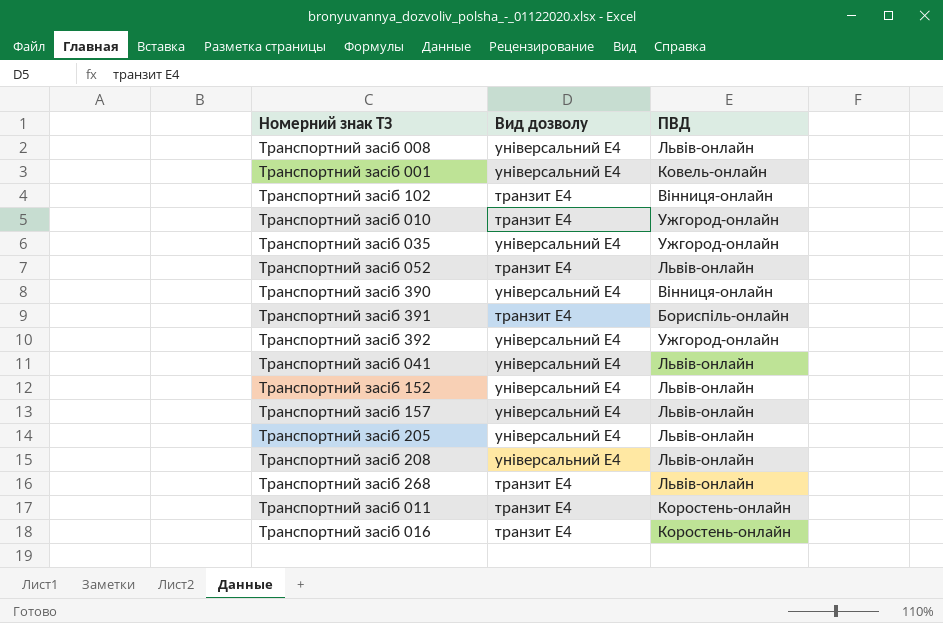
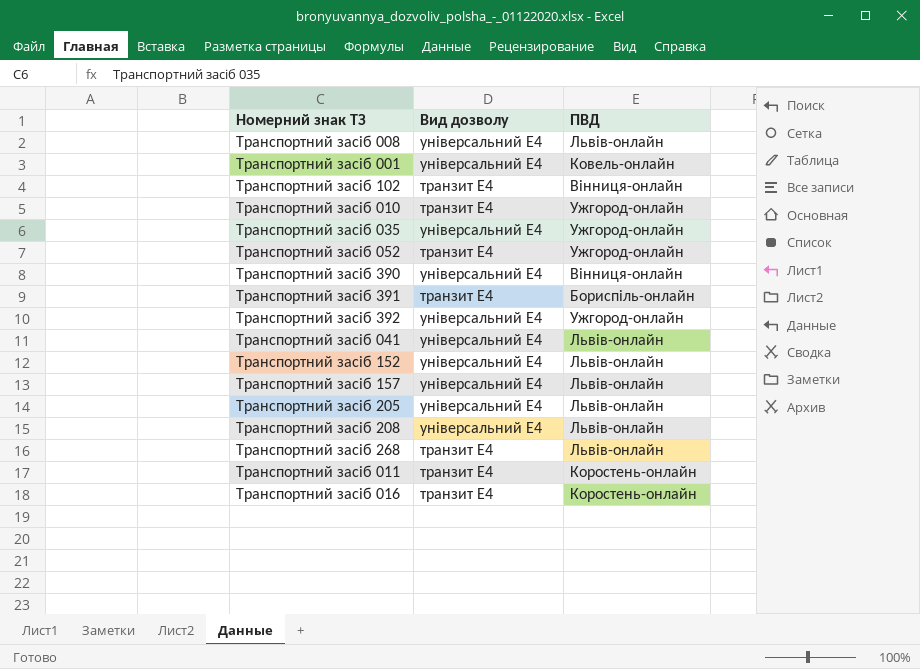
Транспортний засіб 052 | ПВД: Львів-онлайн -> Ужгород-онлайн

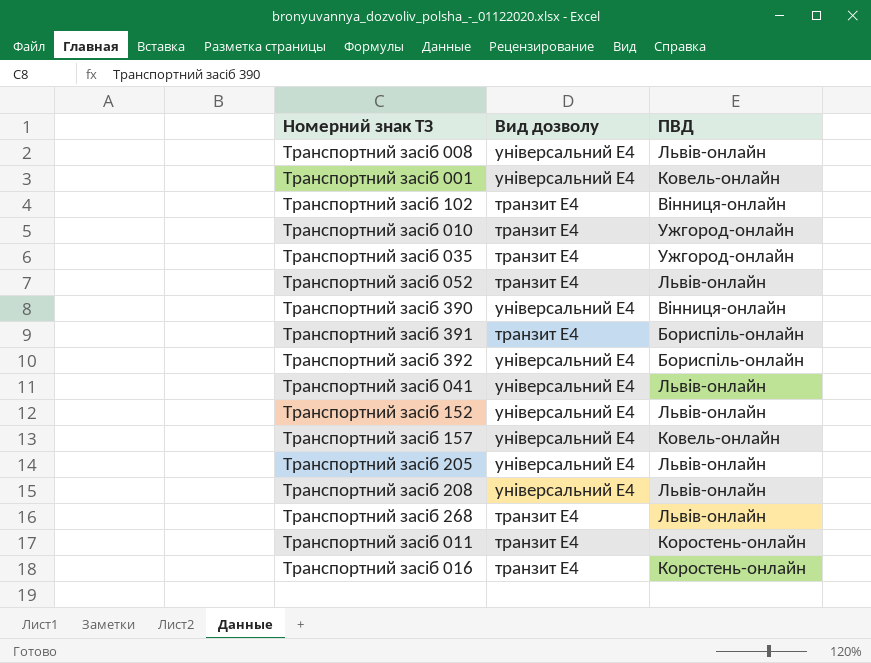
Транспортний засіб 035 | Вид дозволу: універсальний E4 -> транзит E4
Транспортний засіб 052 | ПВД: Ужгород-онлайн -> Львів-онлайн
Транспортний засіб 392 | ПВД: Ужгород-онлайн -> Бориспіль-онлайн
Транспортний засіб 157 | ПВД: Львів-онлайн -> Ковель-онлайн

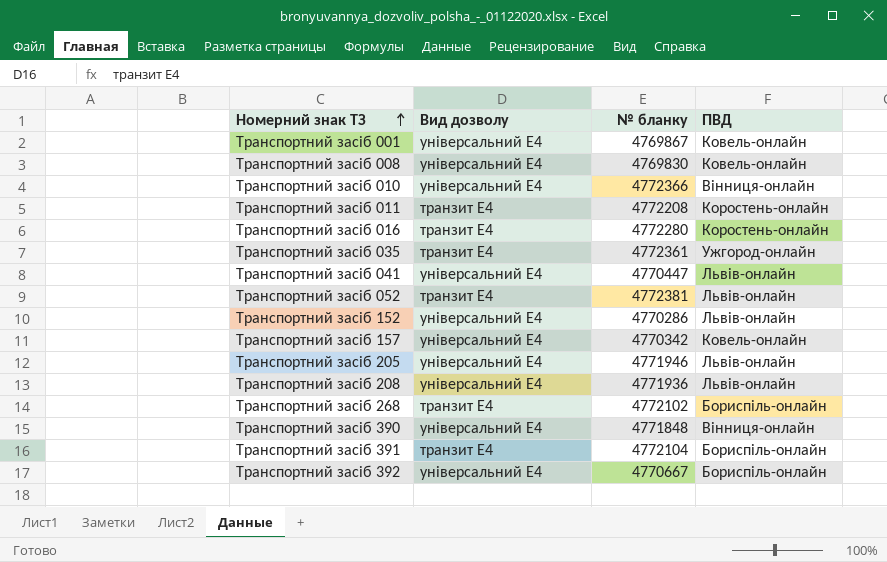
row order: none -> Номерний знак ТЗ ascending
column № бланку | position: none -> 3
row Транспортний засіб 102: транзит E4 | Вінниця-онлайн -> none
Транспортний засіб 008 | ПВД: Львів-онлайн -> Ковель-онлайн
Транспортний засіб 010 | Вид дозволу: транзит E4 -> універсальний E4
Транспортний засіб 010 | ПВД: Ужгород-онлайн -> Вінниця-онлайн
Транспортний засіб 268 | ПВД: Львів-онлайн -> Бориспіль-онлайн

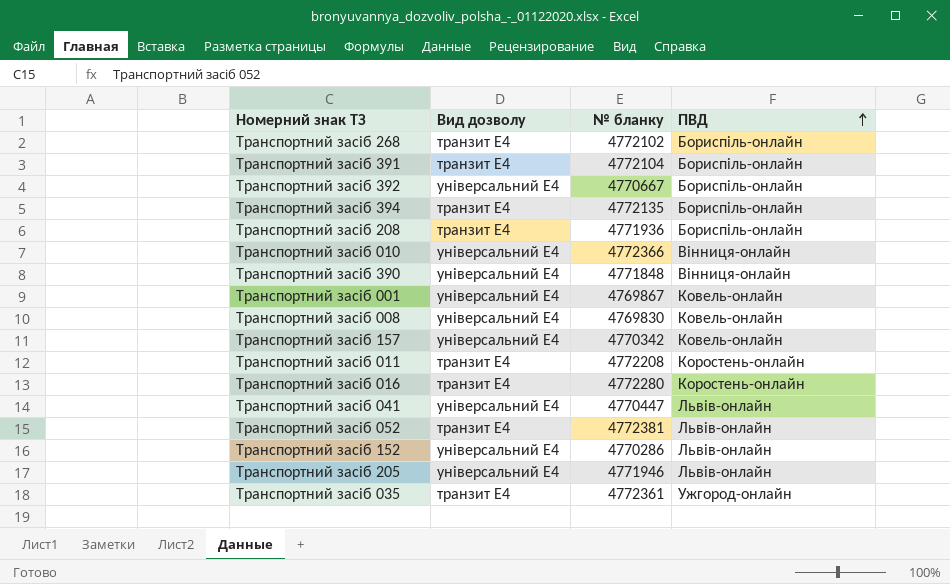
row order: Номерний знак ТЗ ascending -> ПВД ascending
row Транспортний засіб 394: none -> транзит E4 | 4772135 | Бориспіль-онлайн
Транспортний засіб 208 | Вид дозволу: універсальний E4 -> транзит E4
Транспортний засіб 208 | ПВД: Львів-онлайн -> Бориспіль-онлайн

